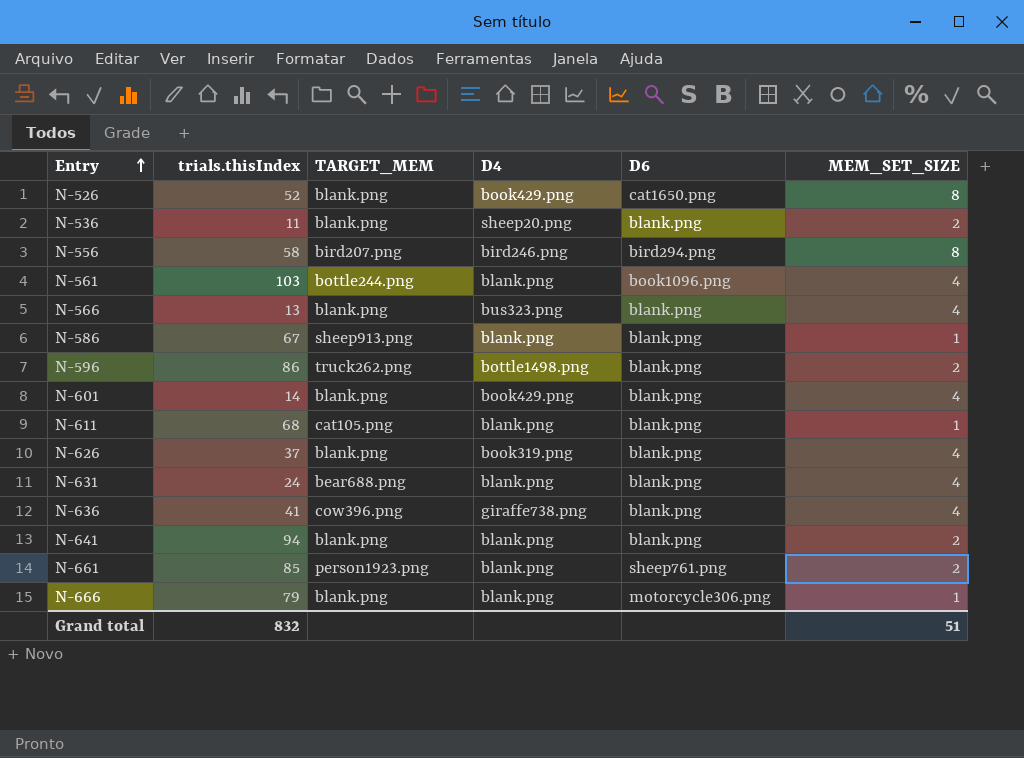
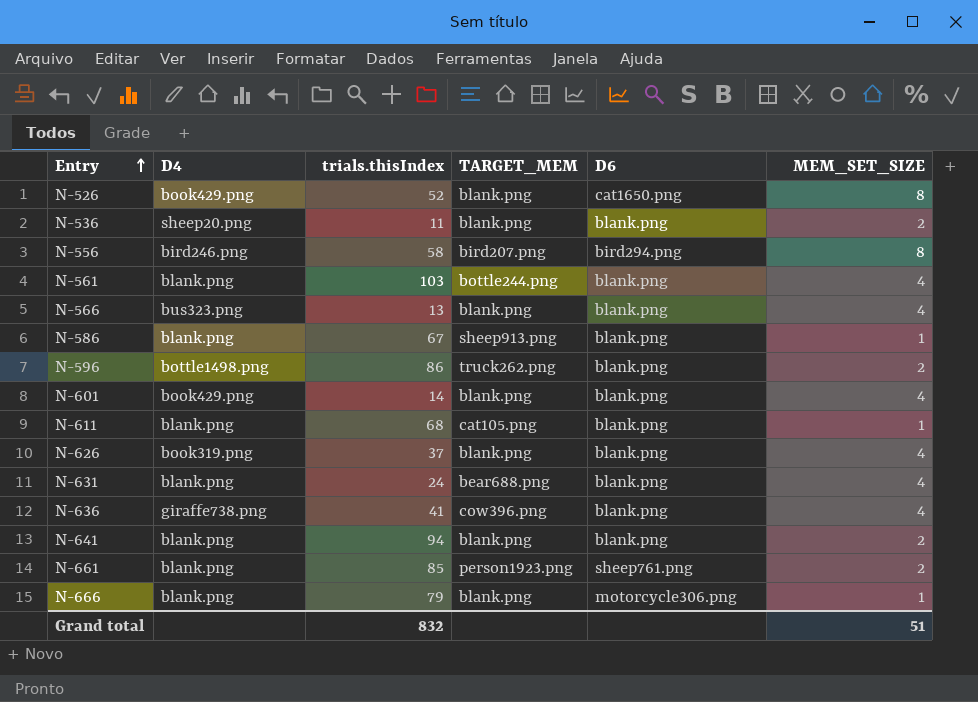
column D4 | position: 4 -> 2
N-561 | D6: book1096.png -> blank.png

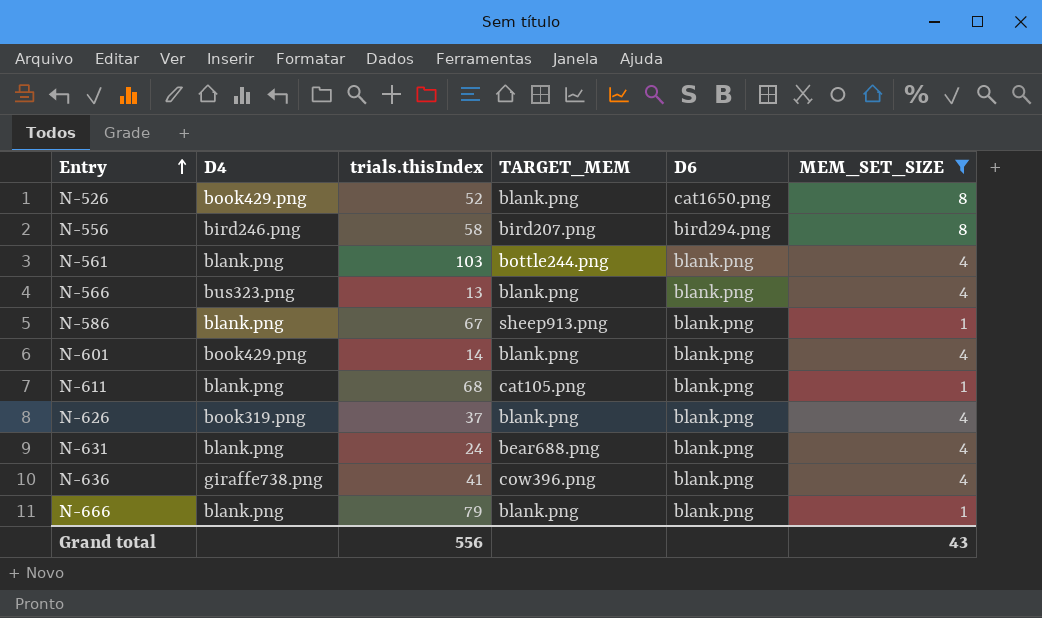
filter: none -> MEM_SET_SIZE != 2
N-666 | D6: motorcycle306.png -> blank.png
Grand total | trials.thisIndex: 832 -> 556
Grand total | MEM_SET_SIZE: 51 -> 43

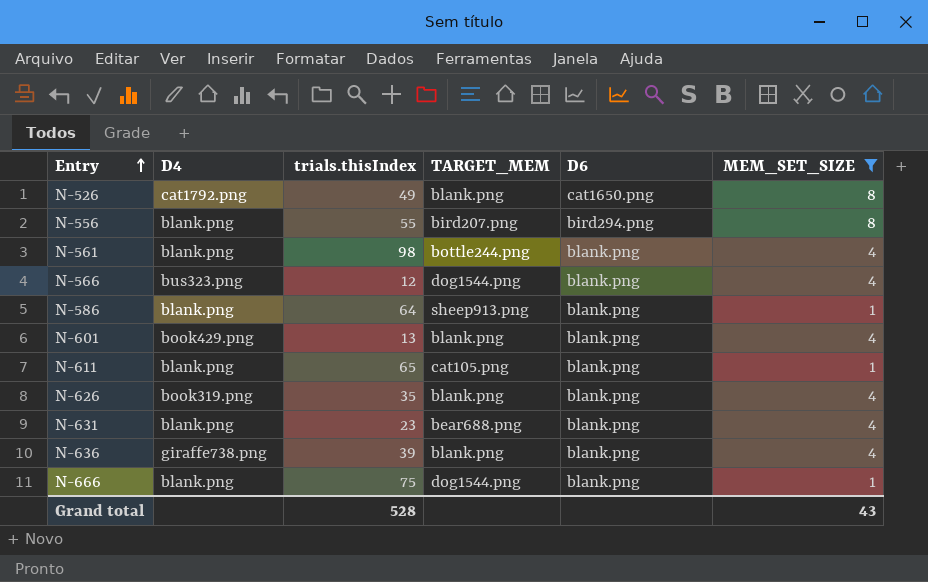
N-526 | D4: book429.png -> cat1792.png
N-526 | trials.thisIndex: 52 -> 49
N-556 | D4: bird246.png -> blank.png
N-556 | trials.thisIndex: 58 -> 55
N-561 | trials.thisIndex: 103 -> 98
N-566 | trials.thisIndex: 13 -> 12
N-566 | TARGET_MEM: blank.png -> dog1544.png
N-586 | trials.thisIndex: 67 -> 64
N-601 | trials.thisIndex: 14 -> 13
N-611 | trials.thisIndex: 68 -> 65
N-626 | trials.thisIndex: 37 -> 35
N-631 | trials.thisIndex: 24 -> 23
N-636 | trials.thisIndex: 41 -> 39
N-636 | TARGET_MEM: cow396.png -> blank.png
N-666 | trials.thisIndex: 79 -> 75
N-666 | TARGET_MEM: blank.png -> dog1544.png
Grand total | trials.thisIndex: 556 -> 528

